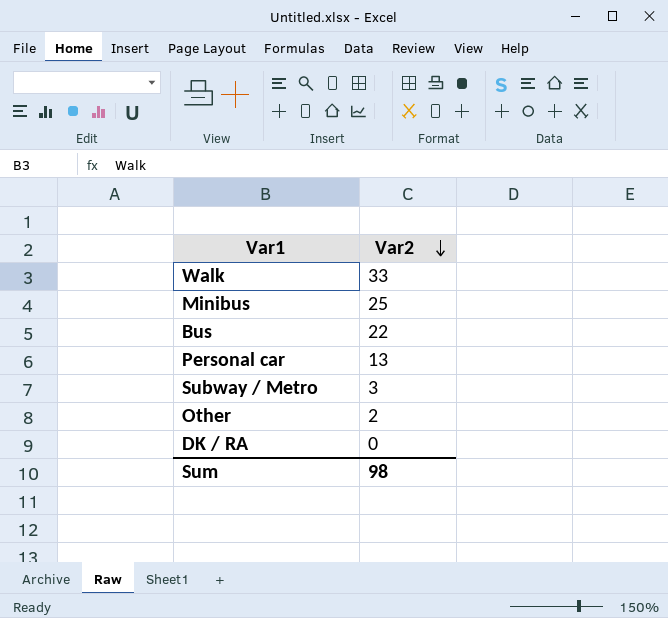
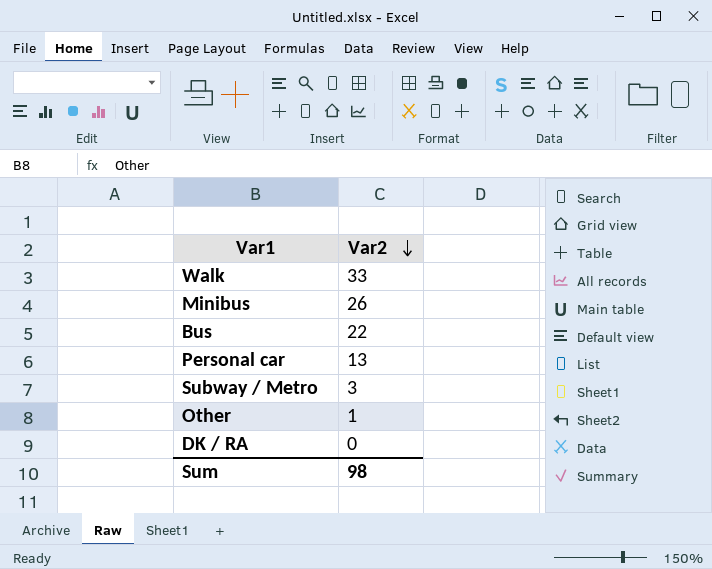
Minibus | Var2: 25 -> 26
Other | Var2: 2 -> 1

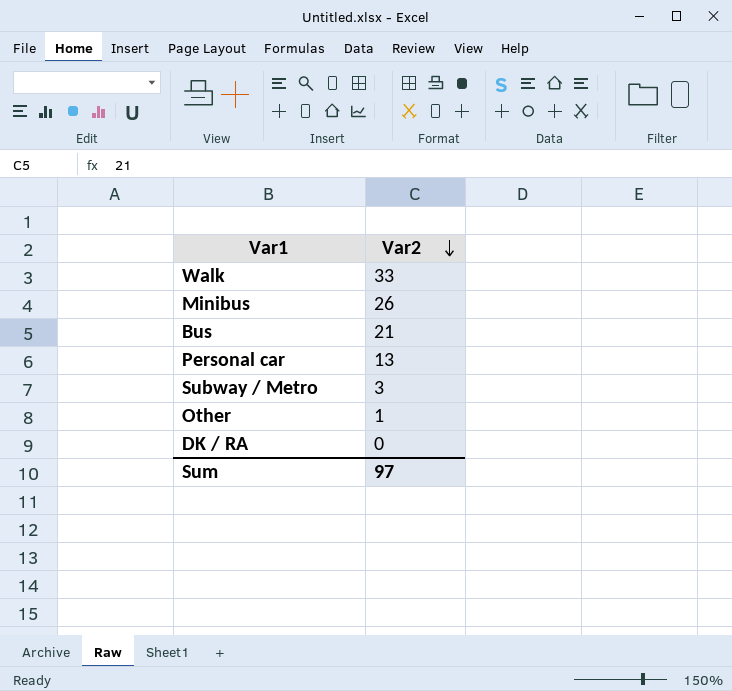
Bus | Var2: 22 -> 21
Sum | Var2: 98 -> 97

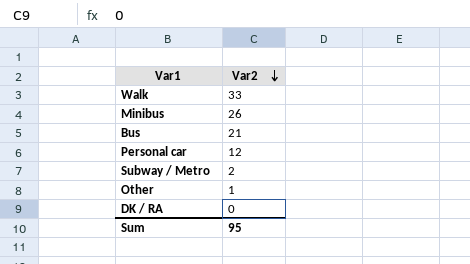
Personal car | Var2: 13 -> 12
Subway / Metro | Var2: 3 -> 2
Sum | Var2: 97 -> 95

